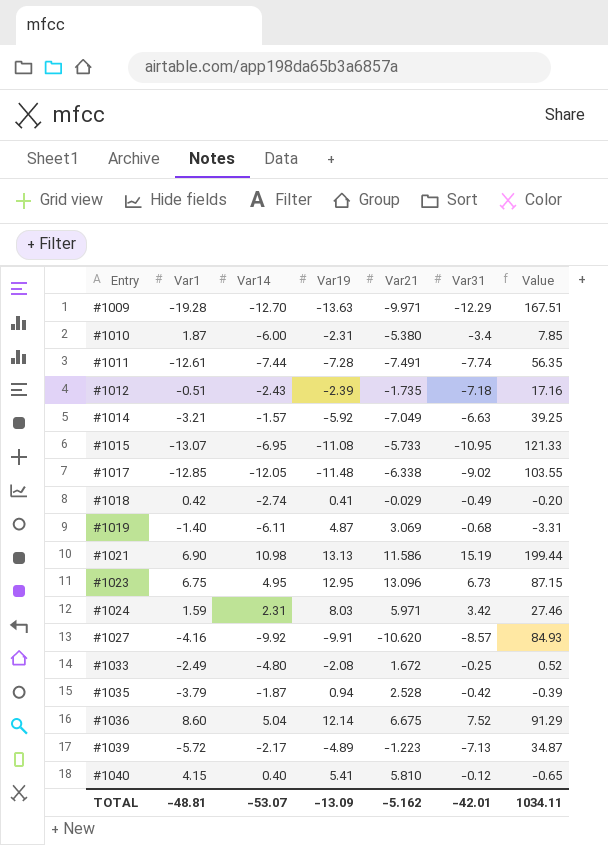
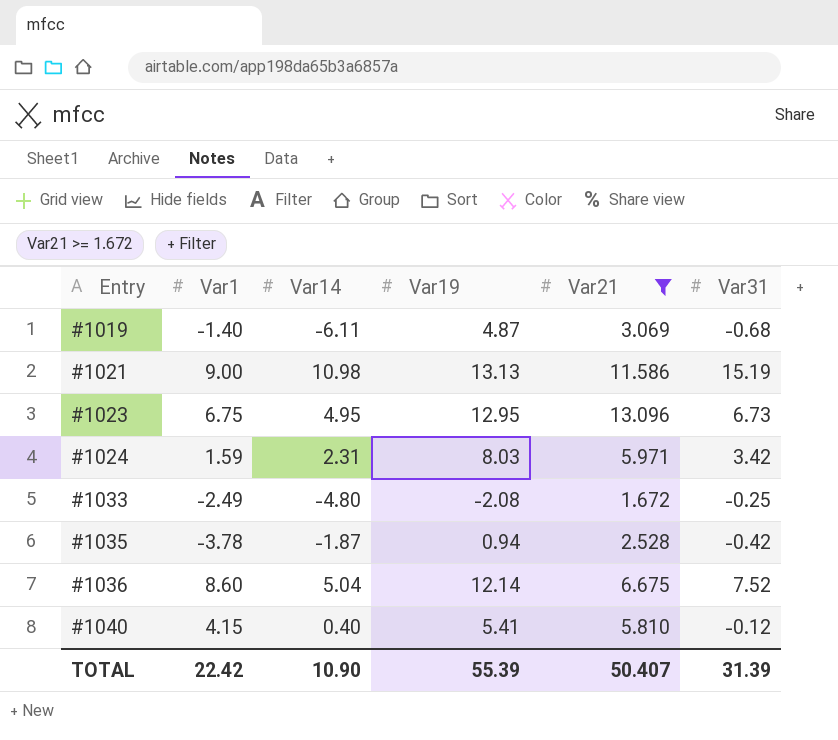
filter: none -> Var21 >= 1.672
column Value | formula: [Var19] * [Var31] -> none
#1021 | Var1: 6.90 -> 9.00
#1035 | Var1: -3.79 -> -3.78
TOTAL | Var1: -48.81 -> 22.42
TOTAL | Var14: -53.07 -> 10.90
TOTAL | Var19: -13.09 -> 55.39
TOTAL | Var21: -5.162 -> 50.407
TOTAL | Var31: -42.01 -> 31.39

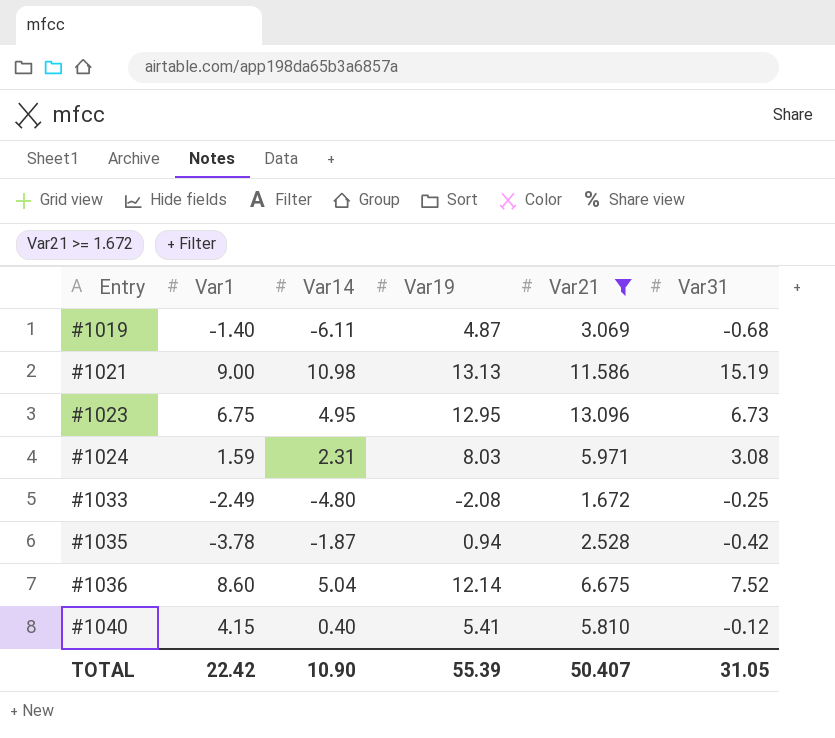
#1024 | Var31: 3.42 -> 3.08
TOTAL | Var31: 31.39 -> 31.05

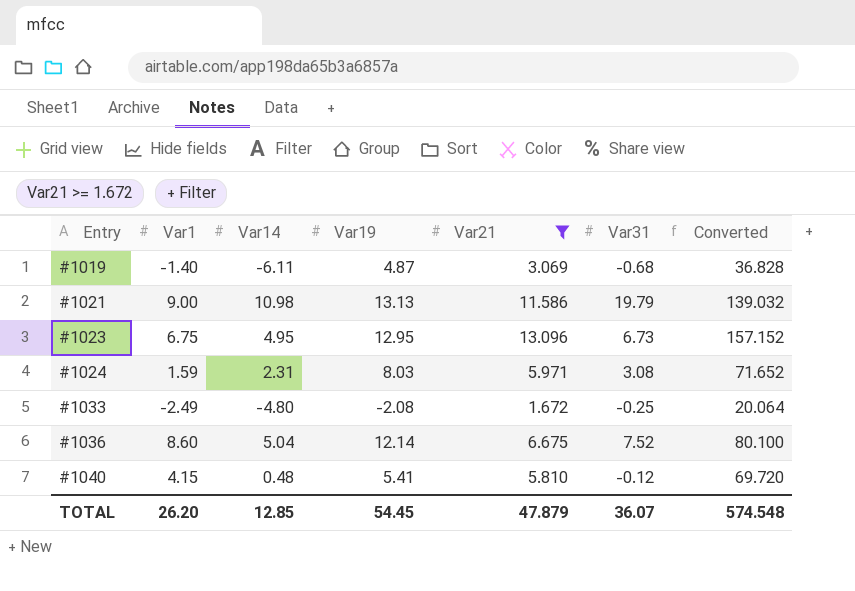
column Converted | formula: none -> [Var21] * 12
row #1035: -3.78 | -1.87 | 0.94 | 2.528 | -0.42 -> none
#1021 | Var31: 15.19 -> 19.79
#1040 | Var14: 0.40 -> 0.48
TOTAL | Var1: 22.42 -> 26.20
TOTAL | Var14: 10.90 -> 12.85
TOTAL | Var19: 55.39 -> 54.45
TOTAL | Var21: 50.407 -> 47.879
TOTAL | Var31: 31.05 -> 36.07

